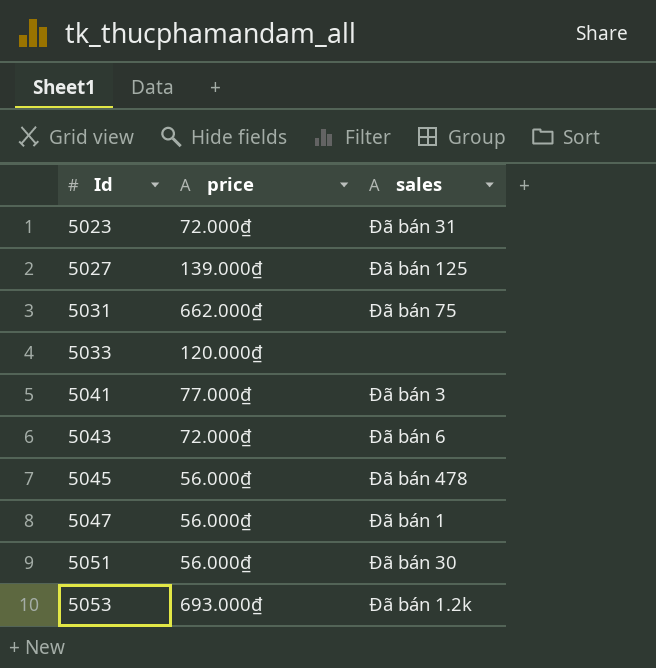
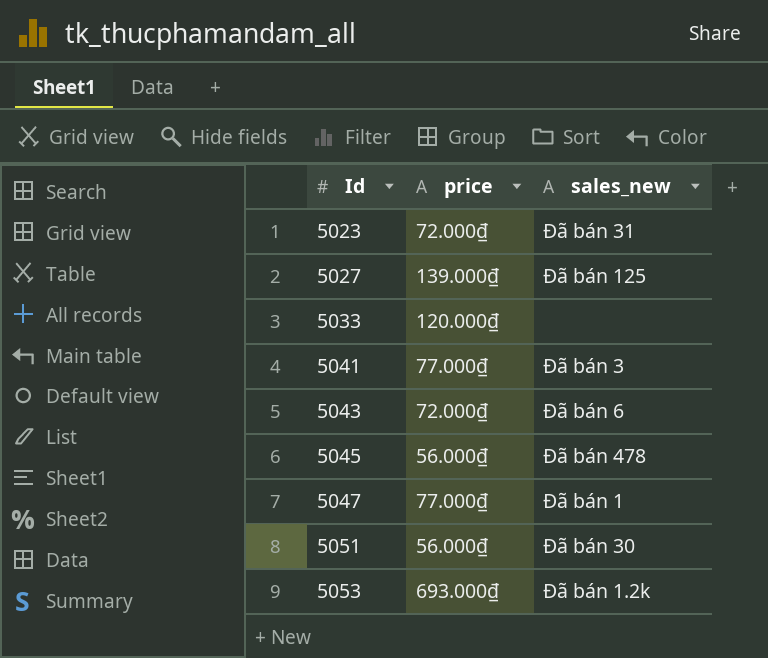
column name: sales -> sales_new
row 5031: 662.000₫ | Đã bán 75 -> none
5047 | price: 56.000₫ -> 77.000₫

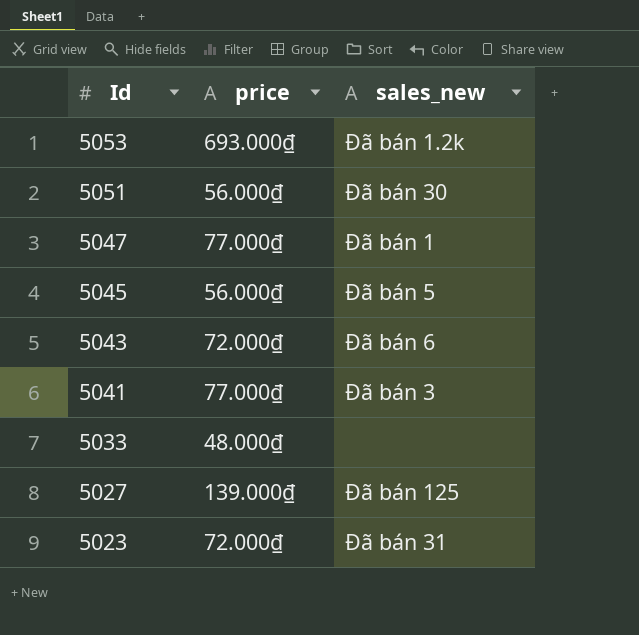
row order: Id ascending -> Id descending
5045 | sales_new: Đã bán 478 -> Đã bán 5
5033 | price: 120.000₫ -> 48.000₫

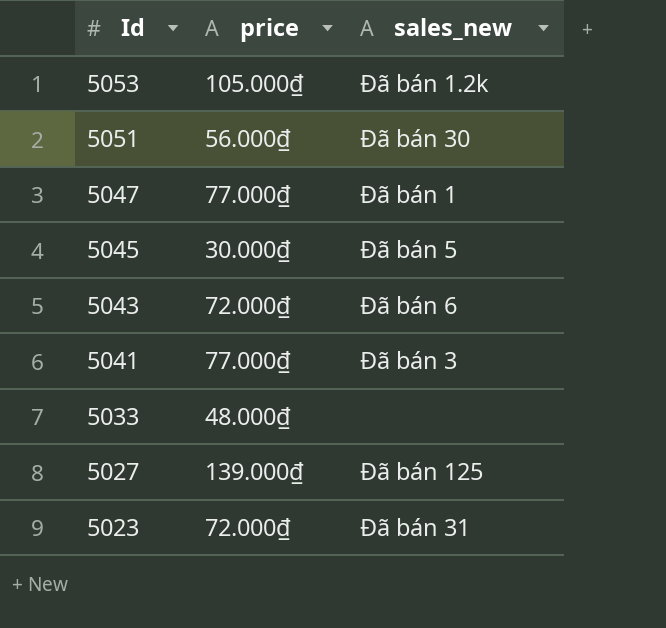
5053 | price: 693.000₫ -> 105.000₫
5045 | price: 56.000₫ -> 30.000₫

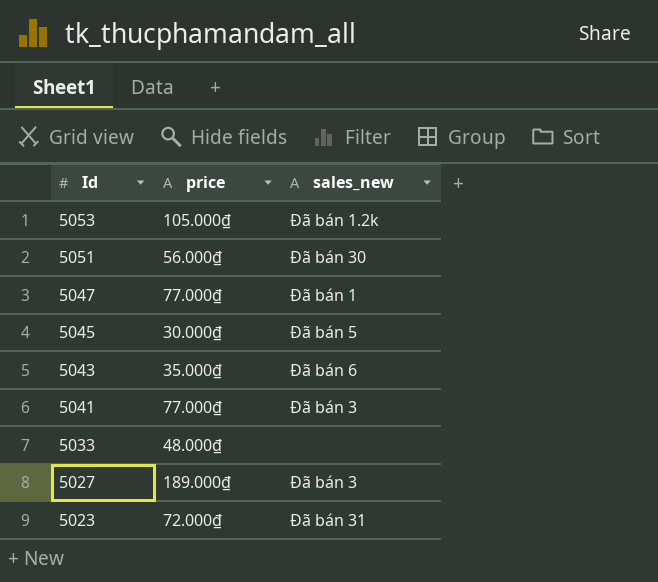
5043 | price: 72.000₫ -> 35.000₫
5027 | price: 139.000₫ -> 189.000₫
5027 | sales_new: Đã bán 125 -> Đã bán 3

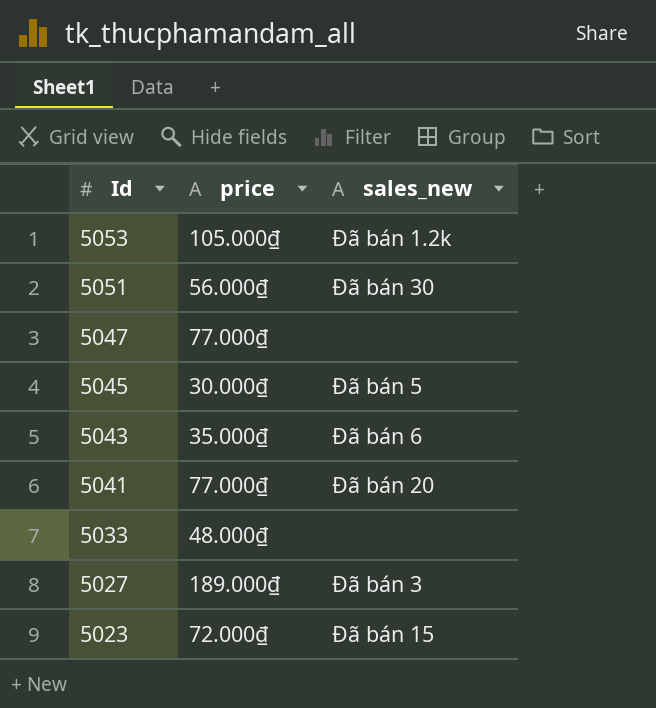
5047 | sales_new: Đã bán 1 -> none
5041 | sales_new: Đã bán 3 -> Đã bán 20
5023 | sales_new: Đã bán 31 -> Đã bán 15

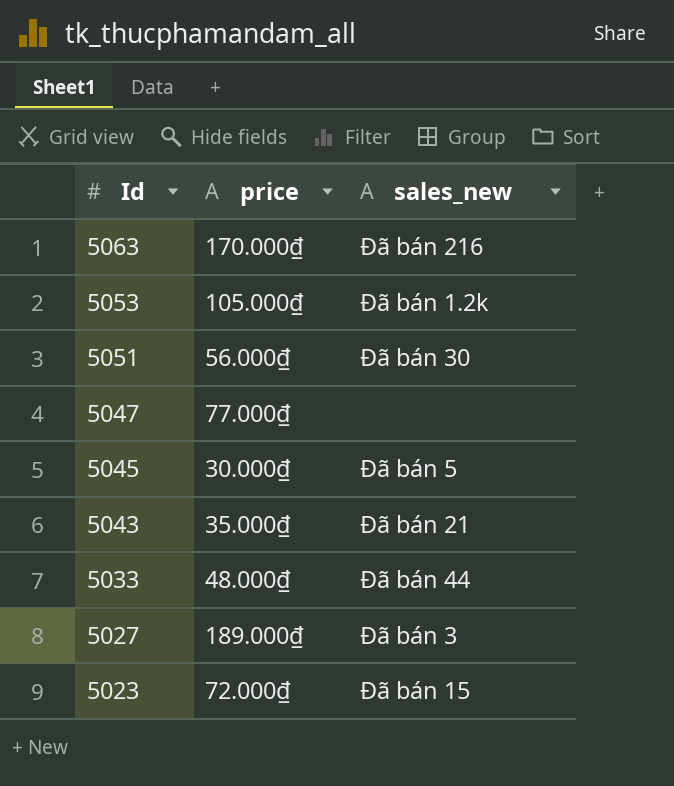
row 5041: 77.000₫ | Đã bán 20 -> none
row 5063: none -> 170.000₫ | Đã bán 216
5043 | sales_new: Đã bán 6 -> Đã bán 21
5033 | sales_new: none -> Đã bán 44

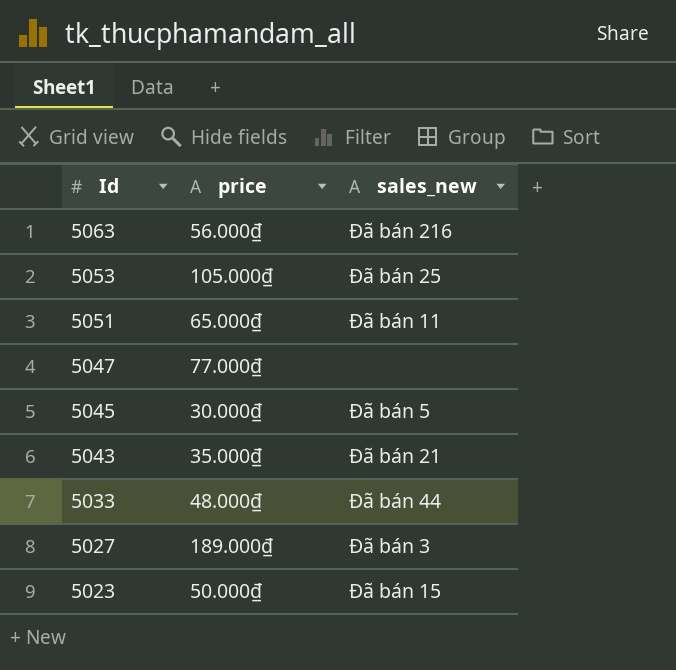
5063 | price: 170.000₫ -> 56.000₫
5053 | sales_new: Đã bán 1.2k -> Đã bán 25
5051 | price: 56.000₫ -> 65.000₫
5051 | sales_new: Đã bán 30 -> Đã bán 11
5023 | price: 72.000₫ -> 50.000₫

